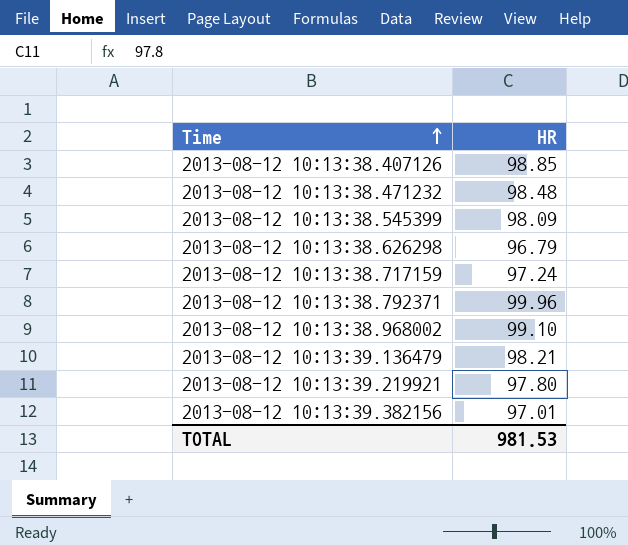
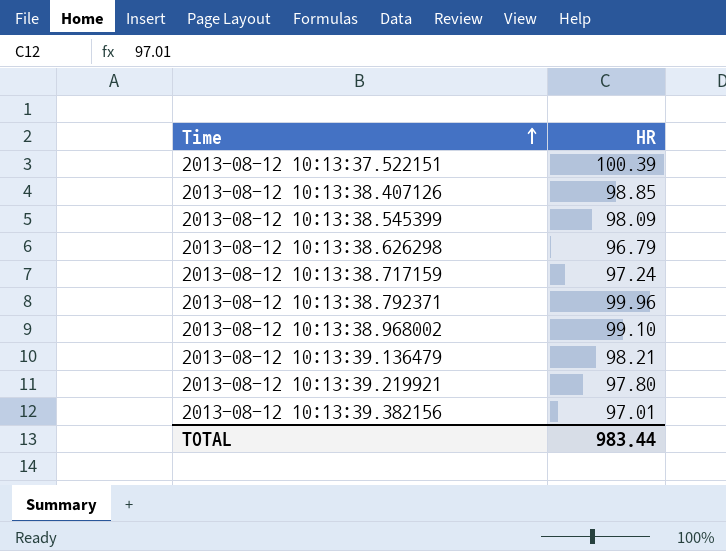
row 2013-08-12 10:13:38.471232: 98.48 -> none
row 2013-08-12 10:13:37.522151: none -> 100.39
TOTAL | HR: 981.53 -> 983.44

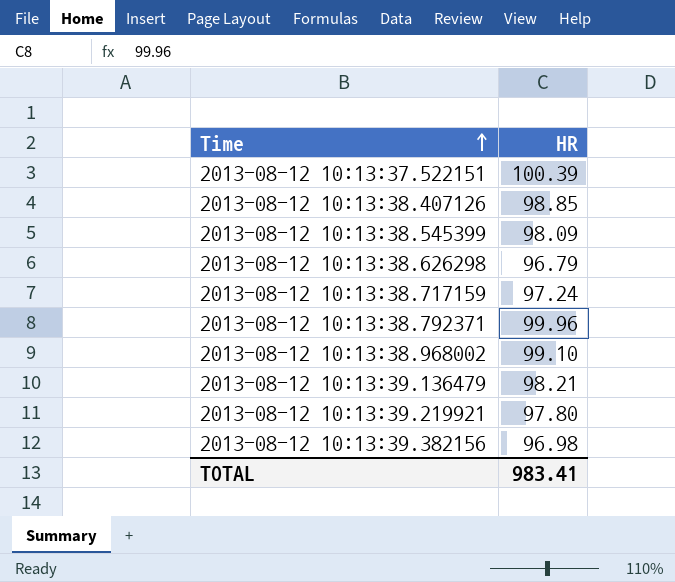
2013-08-12 10:13:39.382156 | HR: 97.01 -> 96.98
TOTAL | HR: 983.44 -> 983.41

